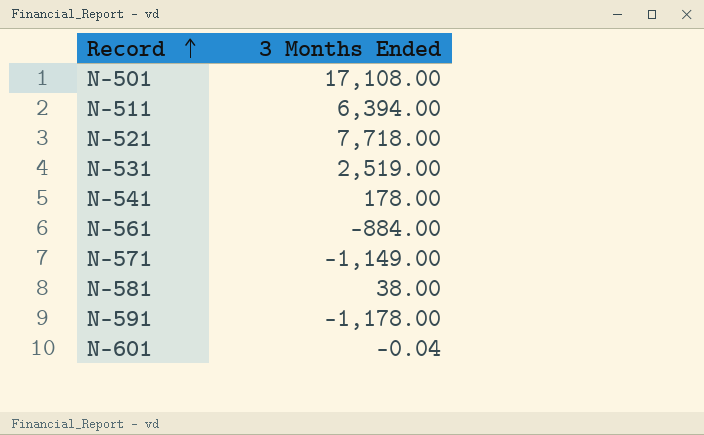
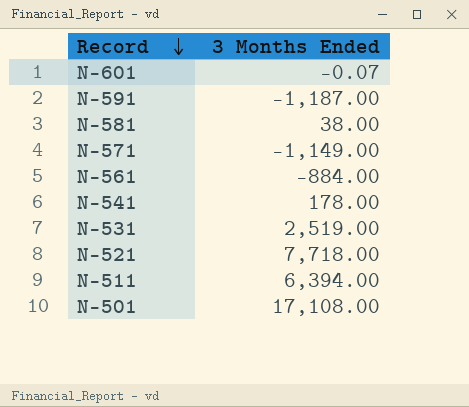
row order: Record ascending -> Record descending
N-601 | 3 Months Ended: -0.04 -> -0.07
N-591 | 3 Months Ended: -1,178.00 -> -1,187.00

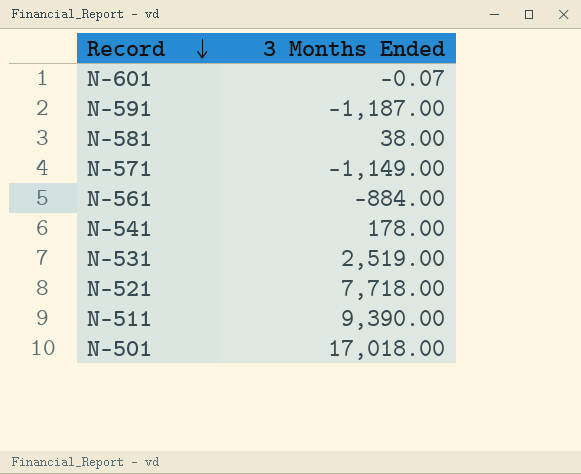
N-511 | 3 Months Ended: 6,394.00 -> 9,390.00
N-501 | 3 Months Ended: 17,108.00 -> 17,018.00

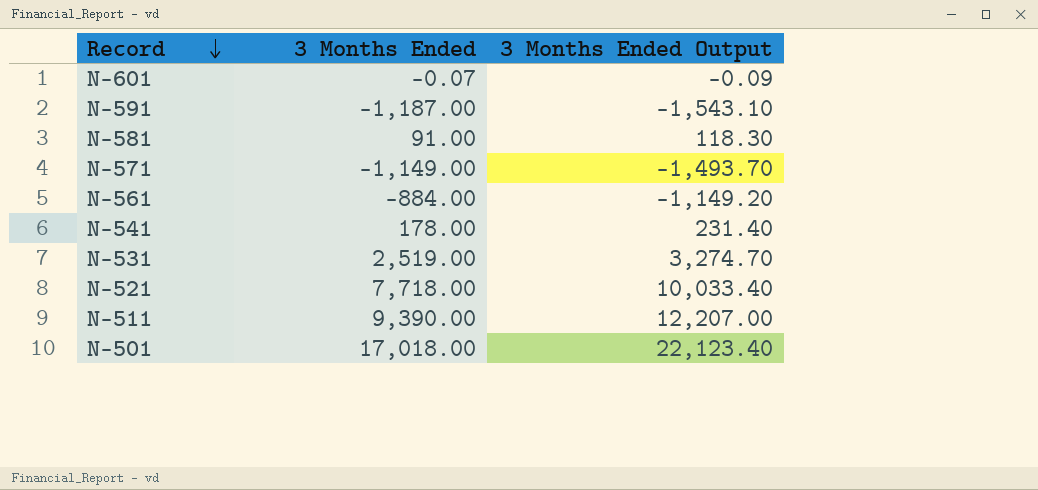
column 3 Months Ended Output | formula: none -> [3 Months Ended] * 1.3
N-581 | 3 Months Ended: 38.00 -> 91.00

